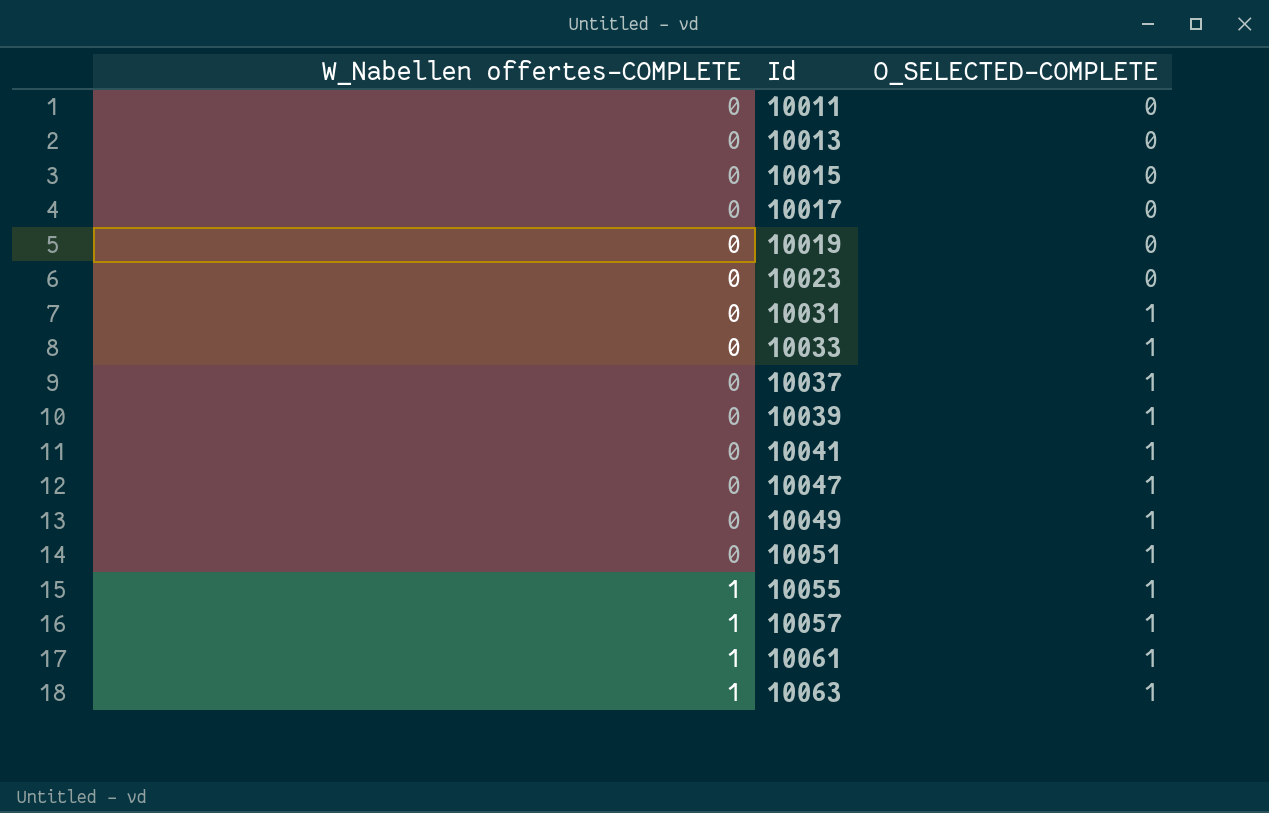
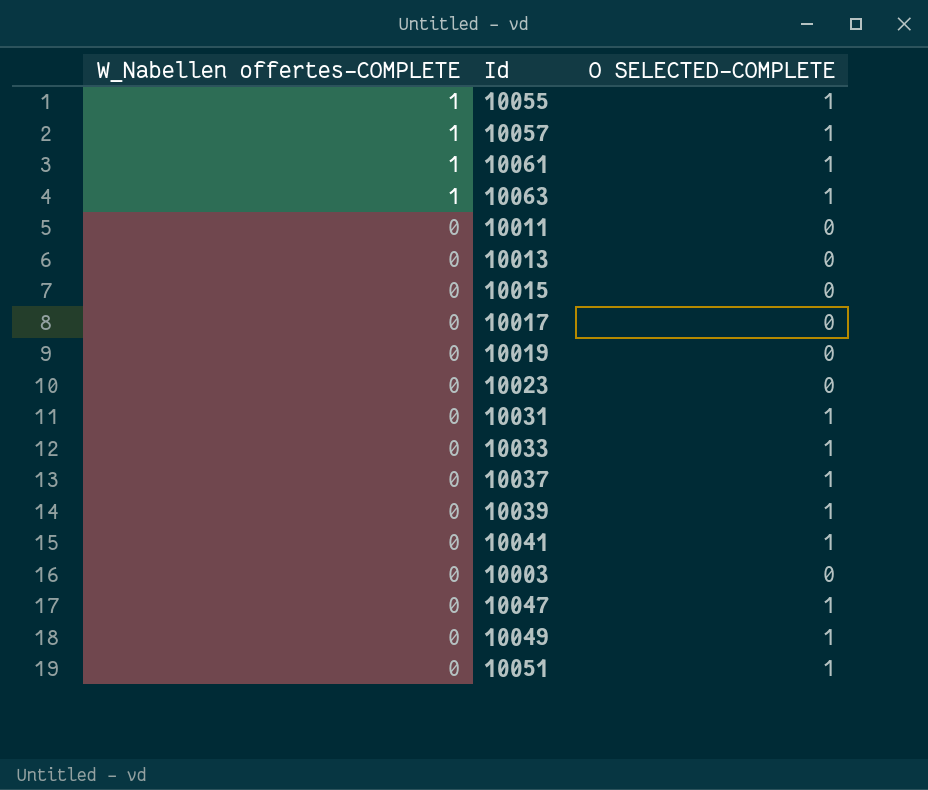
row order: W_Nabellen offertes-COMPLETE ascending -> W_Nabellen offertes-COMPLETE descending
column name: O_SELECTED-COMPLETE -> O SELECTED-COMPLETE
row 10003: none -> 0 | 0

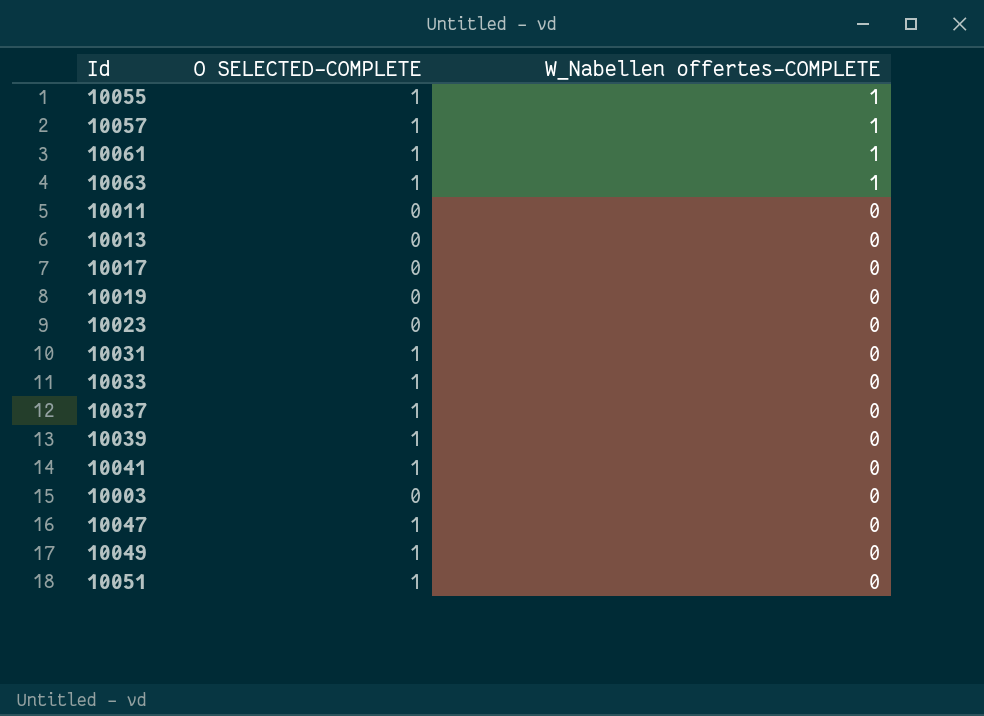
column W_Nabellen offertes-COMPLETE | position: 1 -> 3
row 10015: 0 | 0 -> none

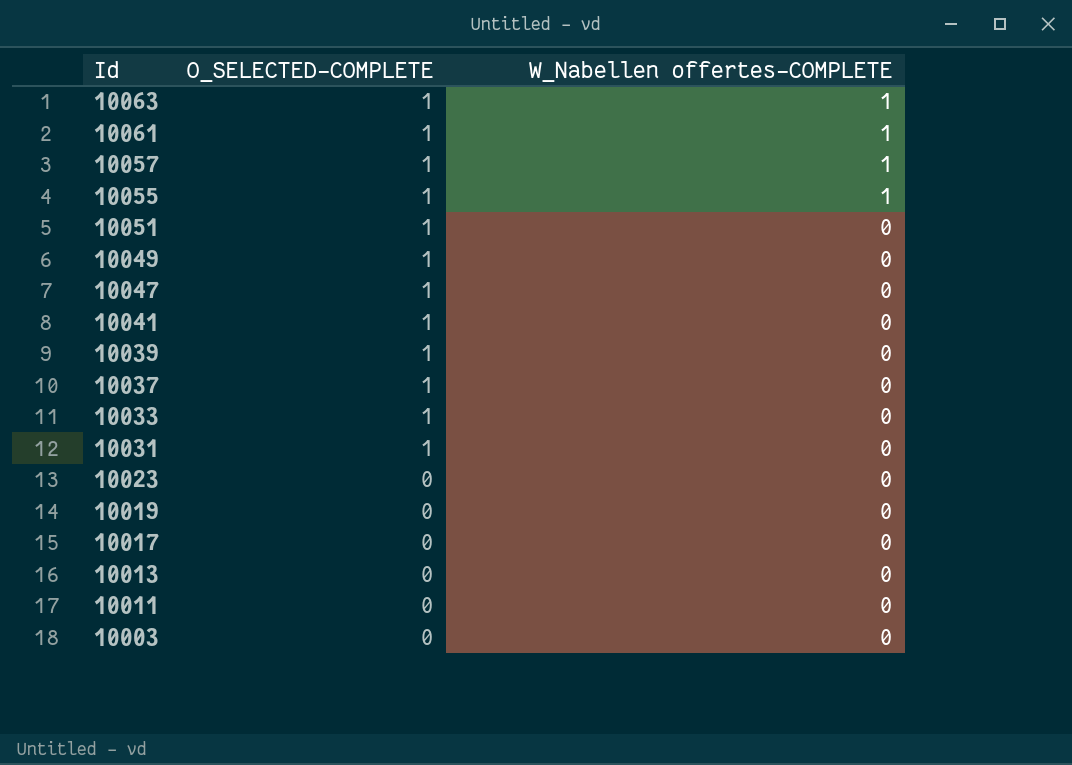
row order: W_Nabellen offertes-COMPLETE descending -> Id descending
column name: O SELECTED-COMPLETE -> O_SELECTED-COMPLETE

